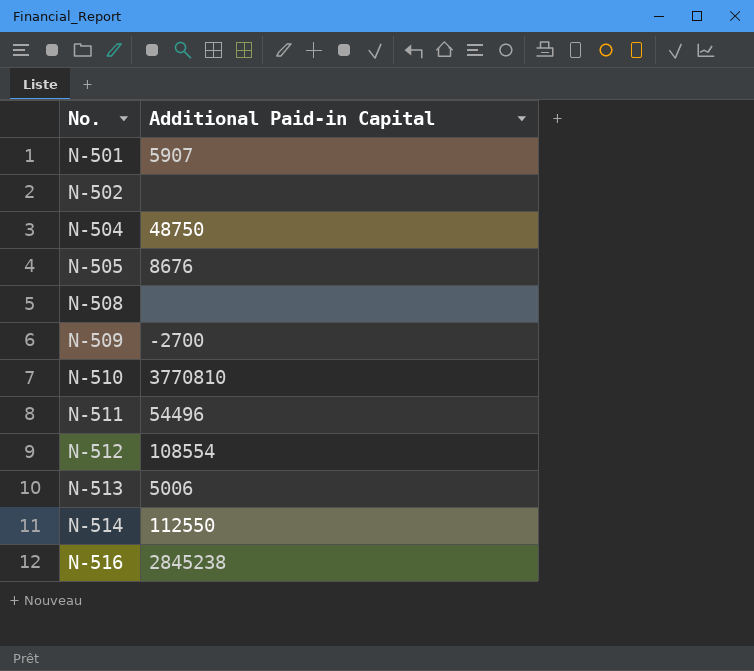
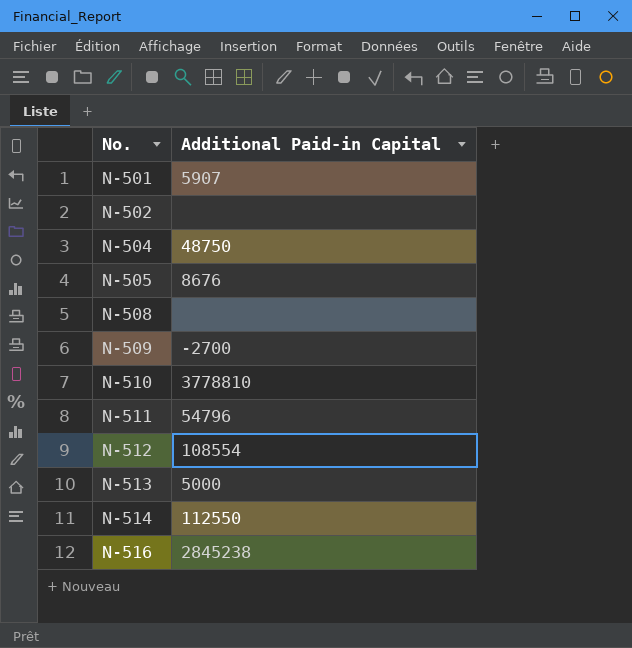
N-510 | Additional Paid-in Capital: 3770810 -> 3778810
N-511 | Additional Paid-in Capital: 54496 -> 54796
N-513 | Additional Paid-in Capital: 5006 -> 5000

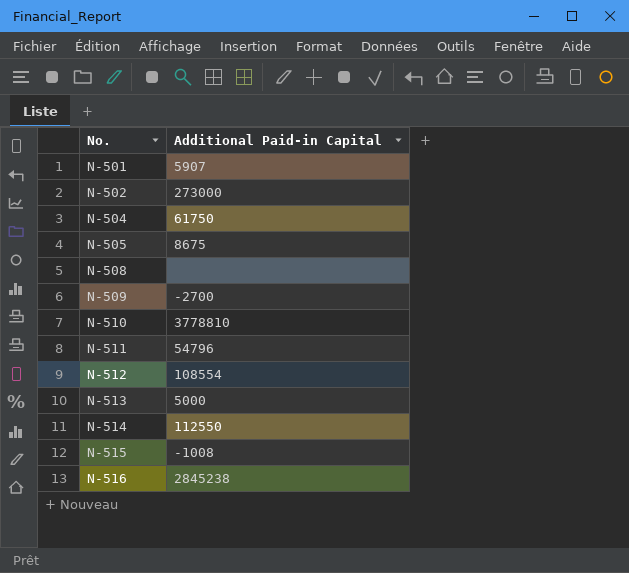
N-502 | Additional Paid-in Capital: none -> 273000
N-504 | Additional Paid-in Capital: 48750 -> 61750
N-505 | Additional Paid-in Capital: 8676 -> 8675
row N-515: none -> -1008

